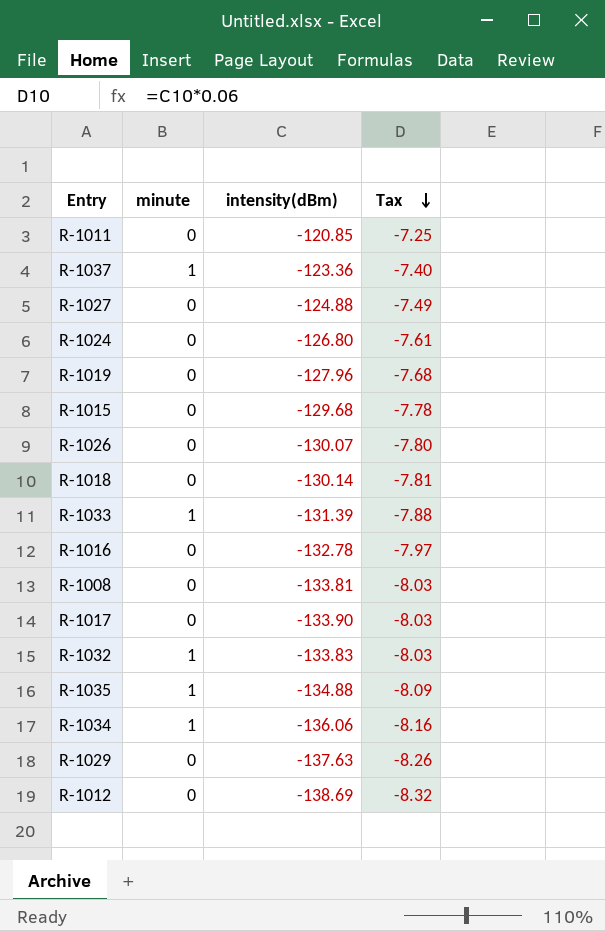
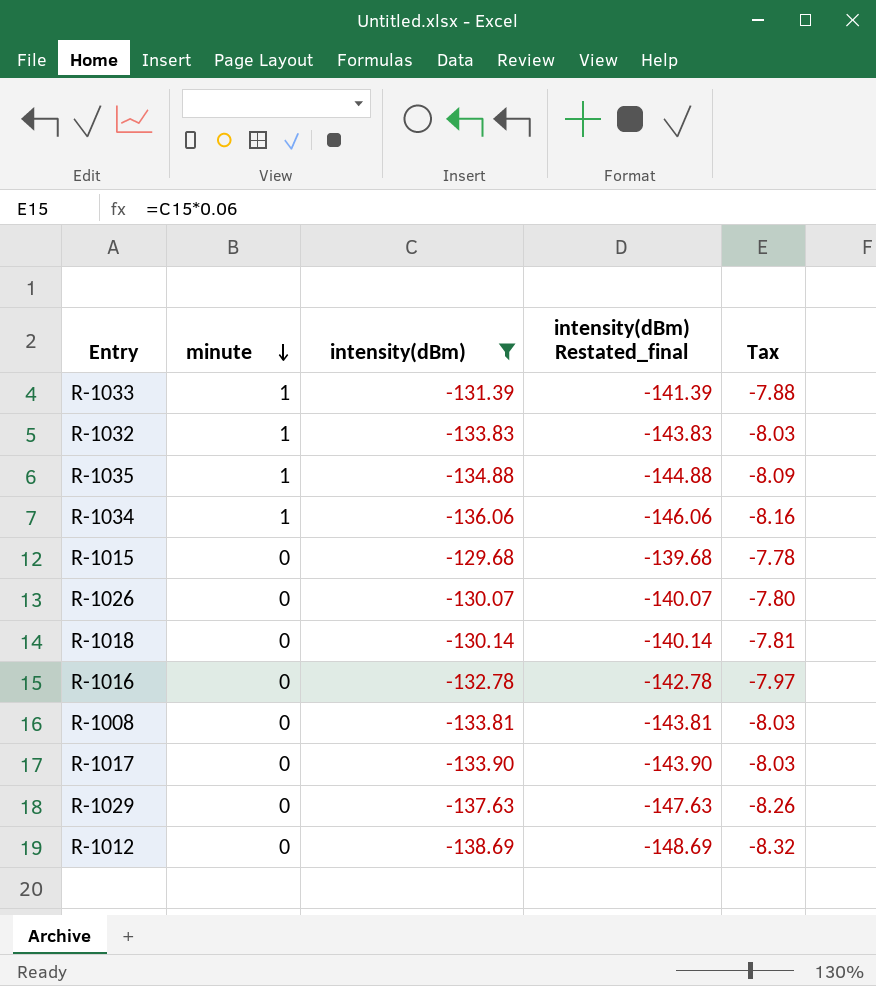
filter: none -> intensity(dBm) <= -129.68
row order: Tax descending -> minute descending
column intensity(dBm) Restated_final | formula: none -> [intensity(dBm)] - 10

